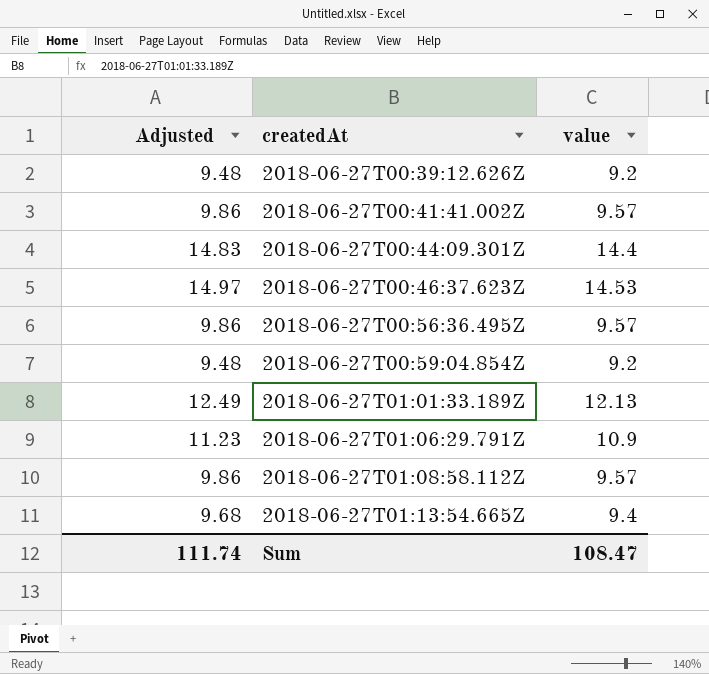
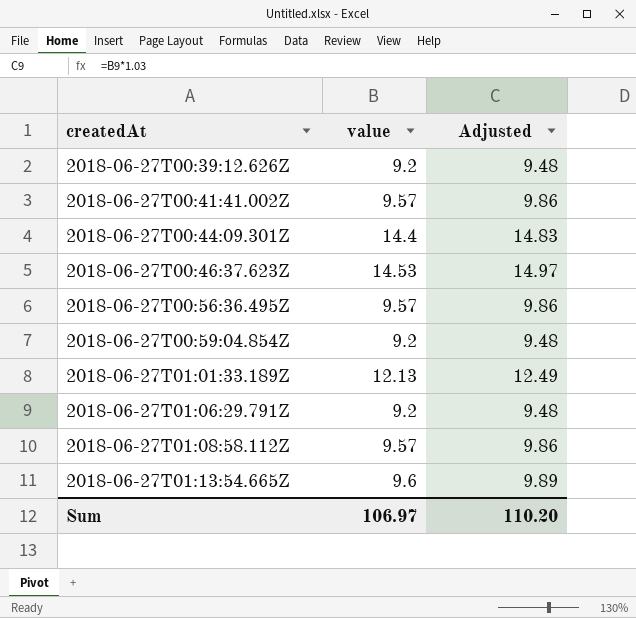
column Adjusted | position: 1 -> 3
2018-06-27T01:06:29.791Z | value: 10.9 -> 9.2
2018-06-27T01:06:29.791Z | Adjusted: 11.23 -> 9.48
2018-06-27T01:13:54.665Z | value: 9.4 -> 9.6
2018-06-27T01:13:54.665Z | Adjusted: 9.68 -> 9.89
Sum | value: 108.47 -> 106.97
Sum | Adjusted: 111.74 -> 110.20

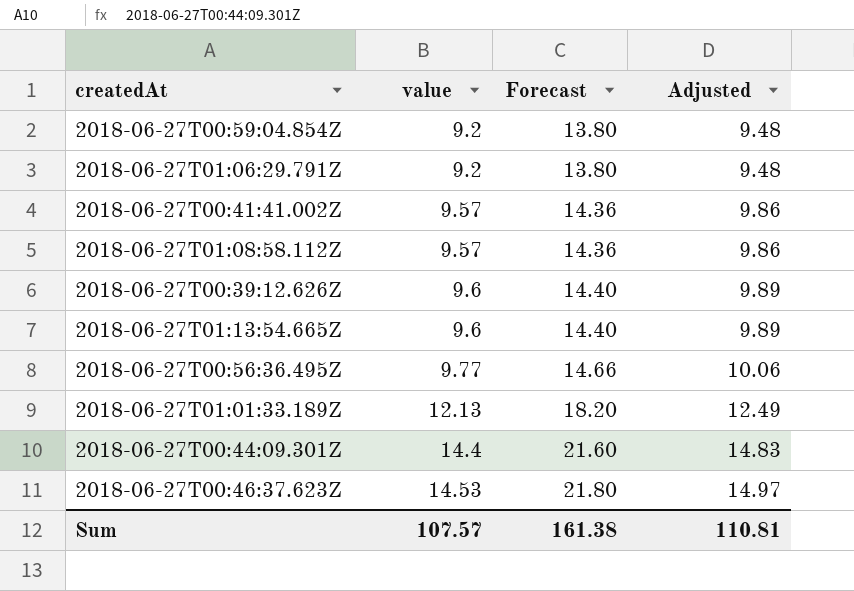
row order: createdAt ascending -> value ascending
column Forecast | formula: none -> [value] * 1.5
2018-06-27T00:39:12.626Z | value: 9.2 -> 9.6
2018-06-27T00:39:12.626Z | Adjusted: 9.48 -> 9.89
2018-06-27T00:56:36.495Z | value: 9.57 -> 9.77
2018-06-27T00:56:36.495Z | Adjusted: 9.86 -> 10.06
Sum | value: 106.97 -> 107.57
Sum | Adjusted: 110.20 -> 110.81

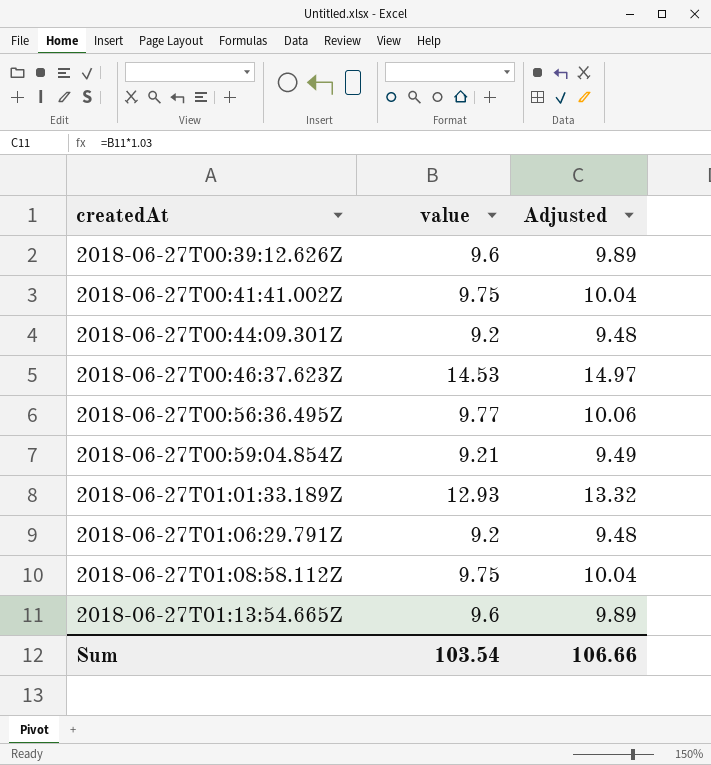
row order: value ascending -> createdAt ascending
column Forecast | formula: [value] * 1.5 -> none
2018-06-27T00:41:41.002Z | value: 9.57 -> 9.75
2018-06-27T00:41:41.002Z | Adjusted: 9.86 -> 10.04
2018-06-27T00:44:09.301Z | value: 14.4 -> 9.2
2018-06-27T00:44:09.301Z | Adjusted: 14.83 -> 9.48
2018-06-27T00:59:04.854Z | value: 9.2 -> 9.21
2018-06-27T00:59:04.854Z | Adjusted: 9.48 -> 9.49
2018-06-27T01:01:33.189Z | value: 12.13 -> 12.93
2018-06-27T01:01:33.189Z | Adjusted: 12.49 -> 13.32
2018-06-27T01:08:58.112Z | value: 9.57 -> 9.75
2018-06-27T01:08:58.112Z | Adjusted: 9.86 -> 10.04
Sum | value: 107.57 -> 103.54
Sum | Adjusted: 110.81 -> 106.66

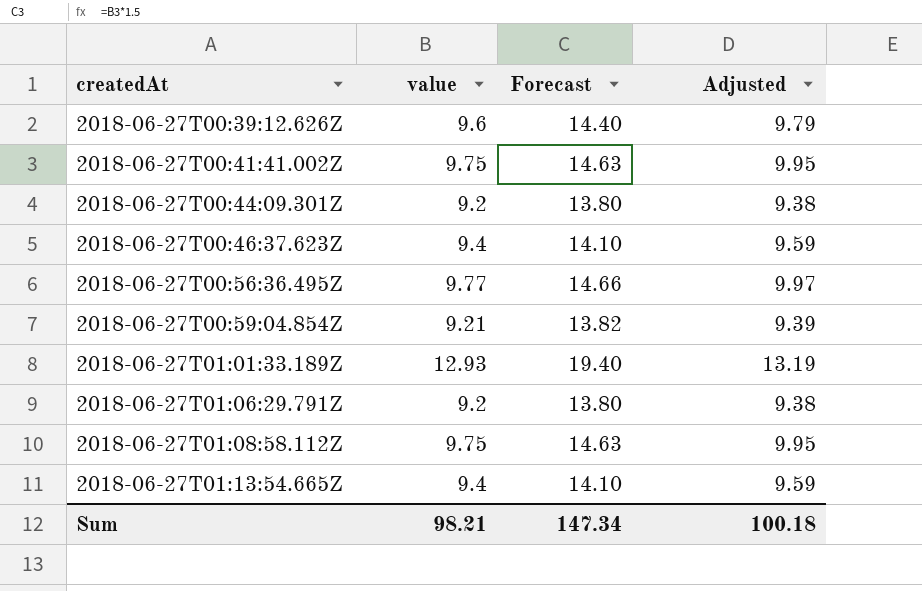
column Forecast | formula: none -> [value] * 1.5
column Adjusted | formula: [value] * 1.03 -> [value] * 1.02
2018-06-27T00:46:37.623Z | value: 14.53 -> 9.4
2018-06-27T01:13:54.665Z | value: 9.6 -> 9.4
Sum | value: 103.54 -> 98.21
Sum | Adjusted: 106.66 -> 100.18

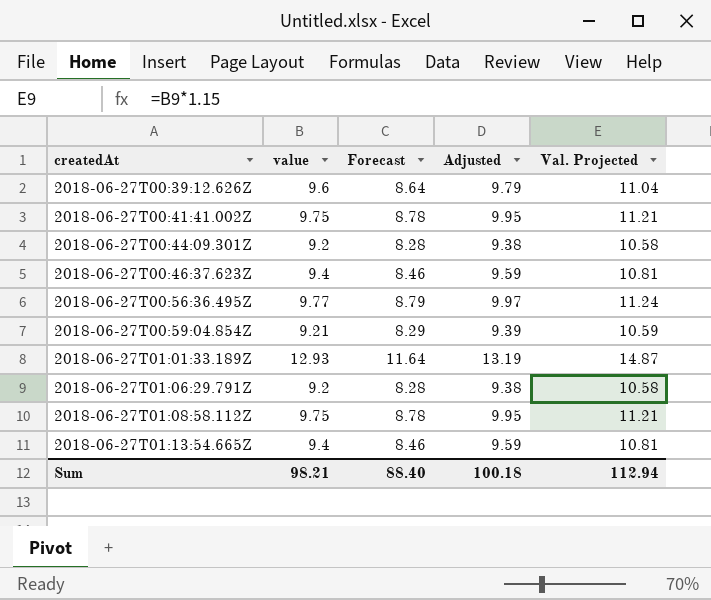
column Forecast | formula: [value] * 1.5 -> [value] * 0.9
column Val. Projected | formula: none -> [value] * 1.15
Sum | Forecast: 147.34 -> 88.40

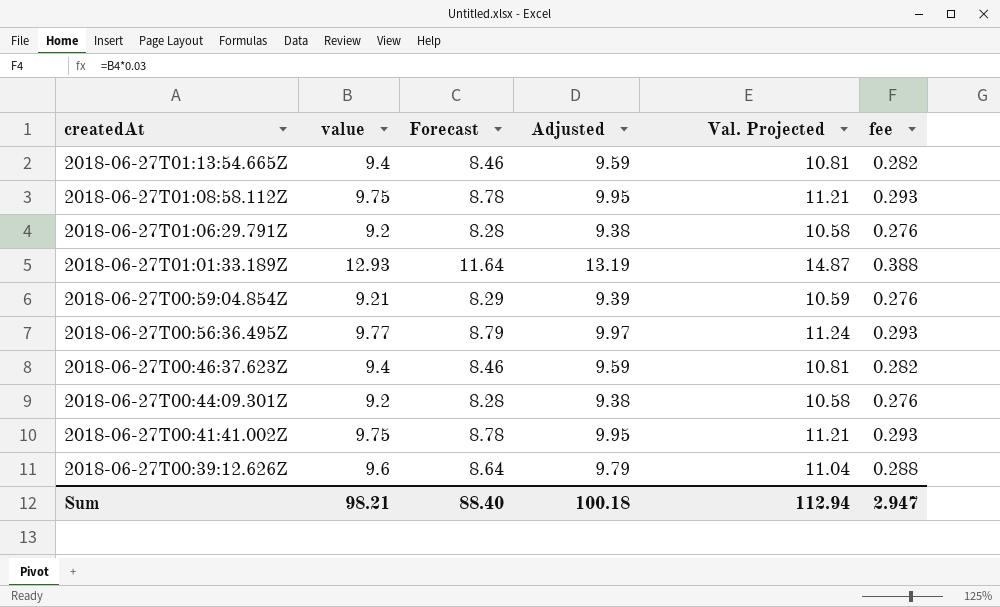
row order: createdAt ascending -> createdAt descending
column fee | formula: none -> [value] * 0.03

